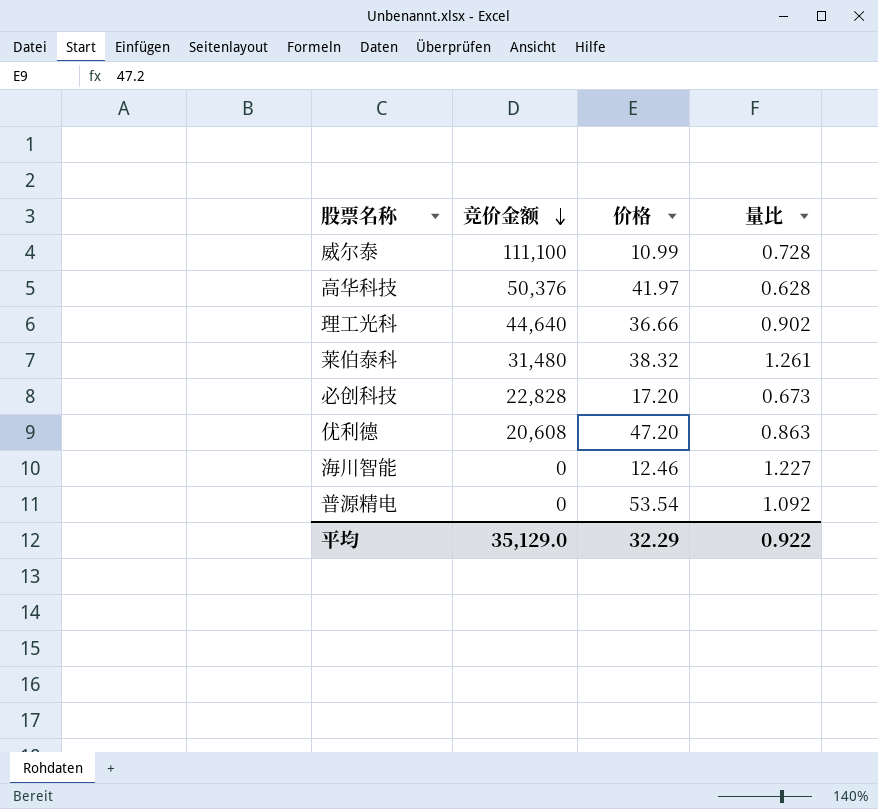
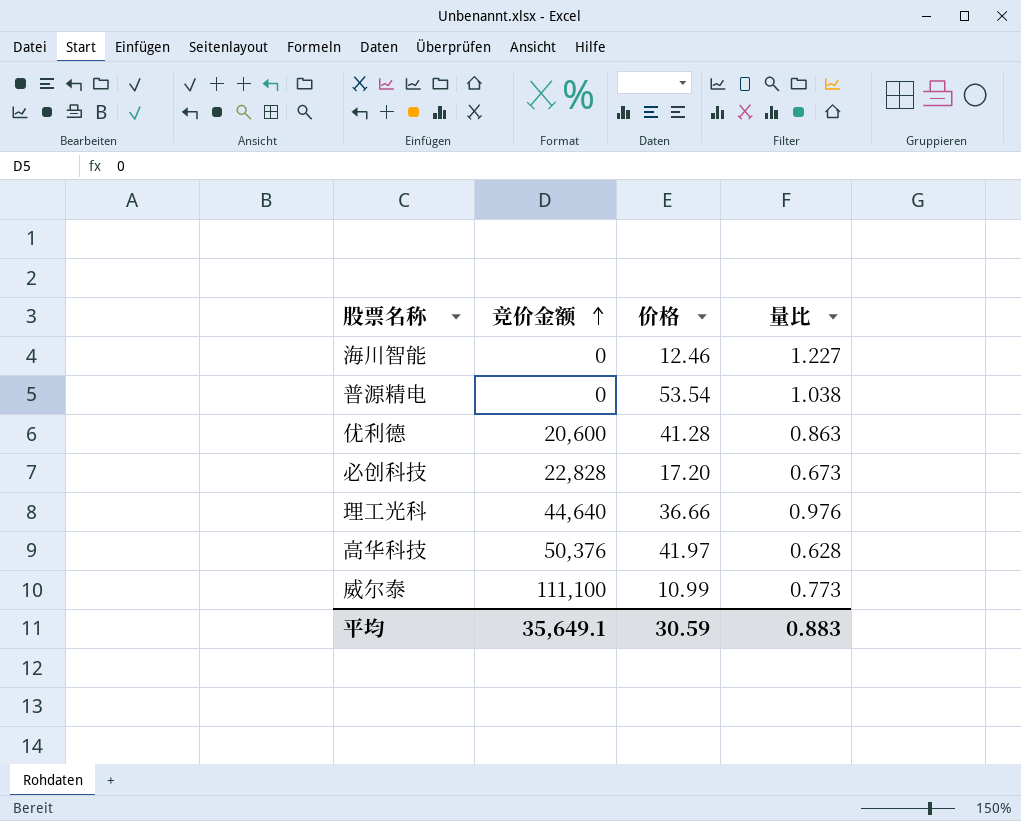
row order: 竞价金额 descending -> 竞价金额 ascending
row 莱伯泰科: 31,480 | 38.32 | 1.261 -> none
普源精电 | 量比: 1.092 -> 1.038
优利德 | 竞价金额: 20,608 -> 20,600
优利德 | 价格: 47.20 -> 41.28
理工光科 | 量比: 0.902 -> 0.976
威尔泰 | 量比: 0.728 -> 0.773
平均 | 竞价金额: 35,129.0 -> 35,649.1
平均 | 价格: 32.29 -> 30.59
平均 | 量比: 0.922 -> 0.883

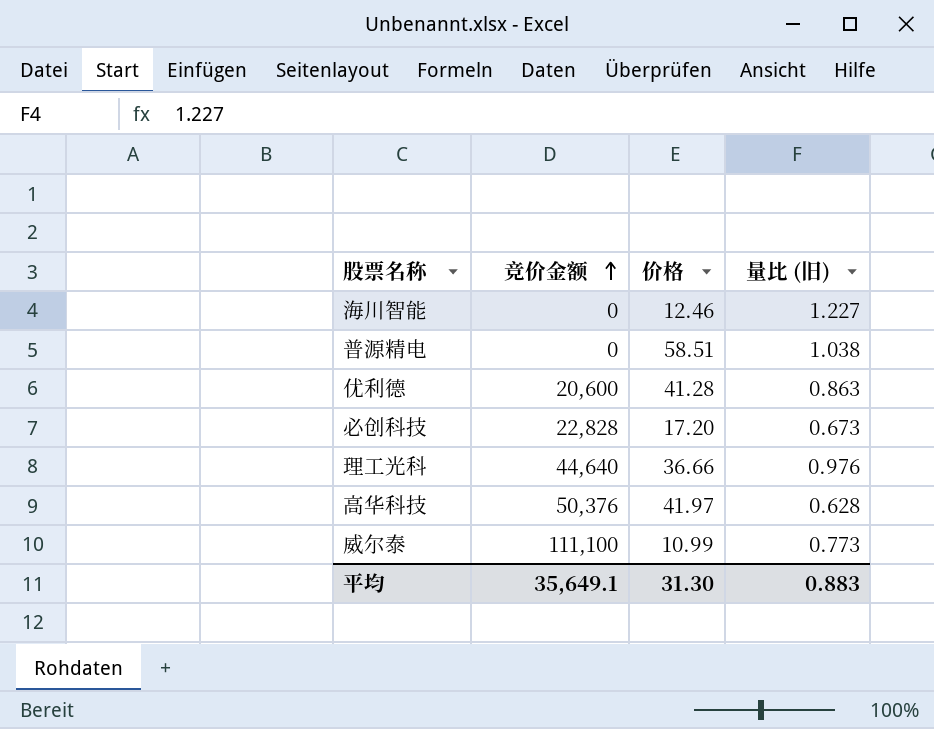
column name: 量比 -> 量比 (旧)
普源精电 | 价格: 53.54 -> 58.51
平均 | 价格: 30.59 -> 31.30

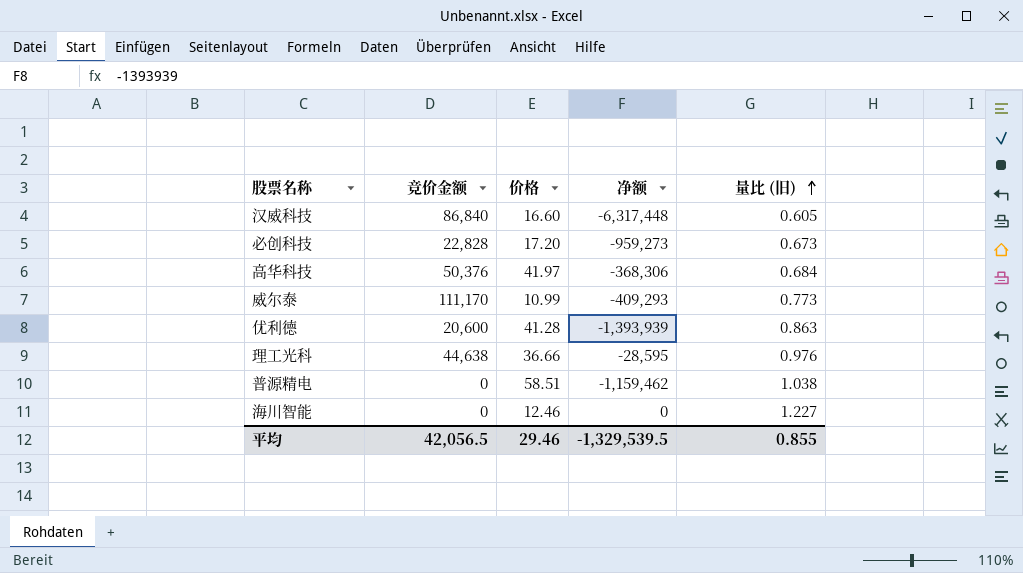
row order: 竞价金额 ascending -> 量比 (旧) ascending
column 净额 | position: none -> 4
row 汉威科技: none -> 86,840 | 16.60 | -6,317,448 | 0.605
高华科技 | 量比 (旧): 0.628 -> 0.684
威尔泰 | 竞价金额: 111,100 -> 111,170
理工光科 | 竞价金额: 44,640 -> 44,638
平均 | 竞价金额: 35,649.1 -> 42,056.5
平均 | 价格: 31.30 -> 29.46
平均 | 量比 (旧): 0.883 -> 0.855

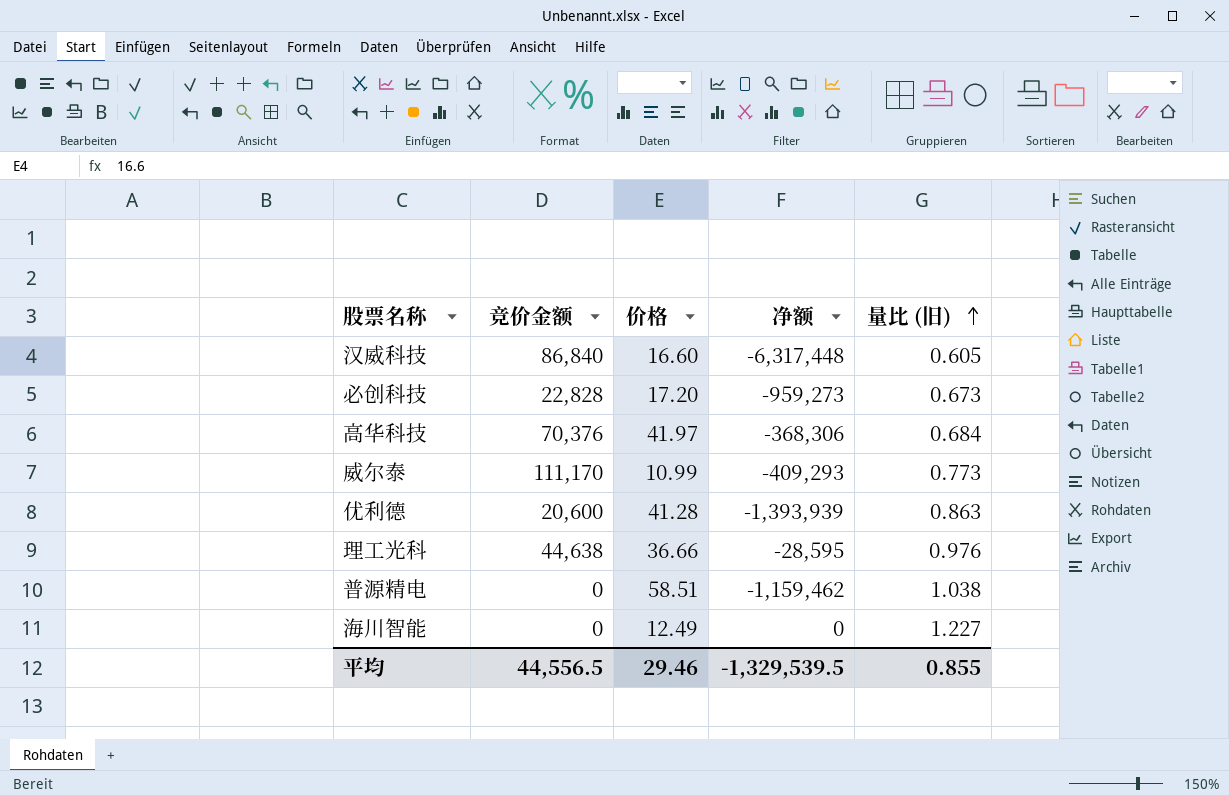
高华科技 | 竞价金额: 50,376 -> 70,376
海川智能 | 价格: 12.46 -> 12.49
平均 | 竞价金额: 42,056.5 -> 44,556.5

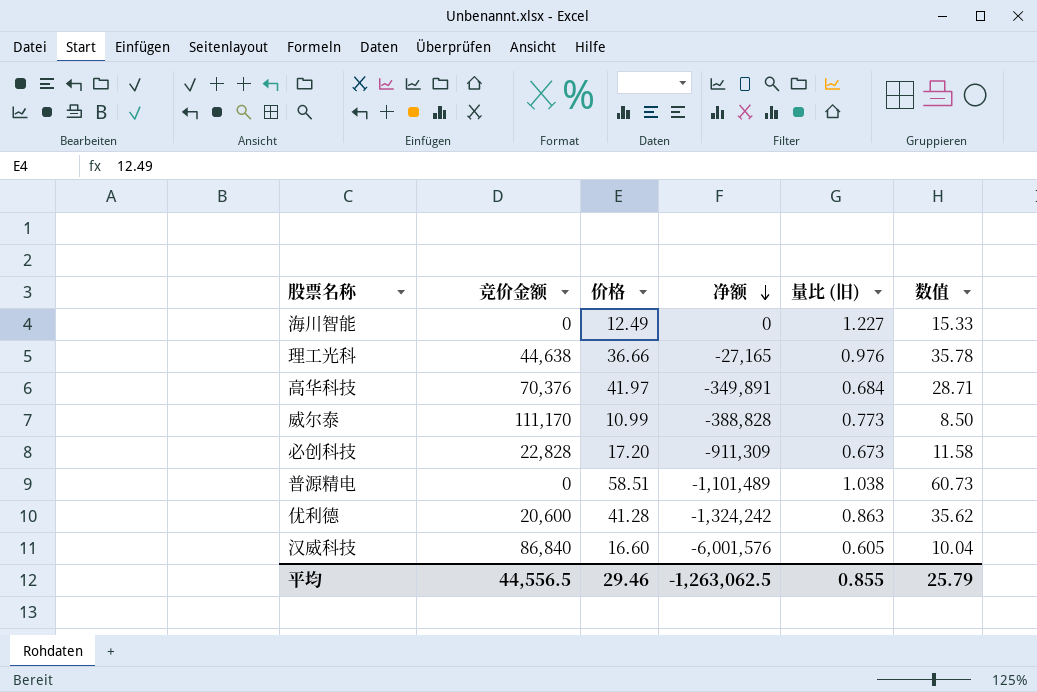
row order: 量比 (旧) ascending -> 净额 descending
column 数值 | formula: none -> [价格] * [量比 (旧)]
理工光科 | 净额: -28,595 -> -27,165
高华科技 | 净额: -368,306 -> -349,891
威尔泰 | 净额: -409,293 -> -388,828
必创科技 | 净额: -959,273 -> -911,309
普源精电 | 净额: -1,159,462 -> -1,101,489
优利德 | 净额: -1,393,939 -> -1,324,242
汉威科技 | 净额: -6,317,448 -> -6,001,576
平均 | 净额: -1,329,539.5 -> -1,263,062.5

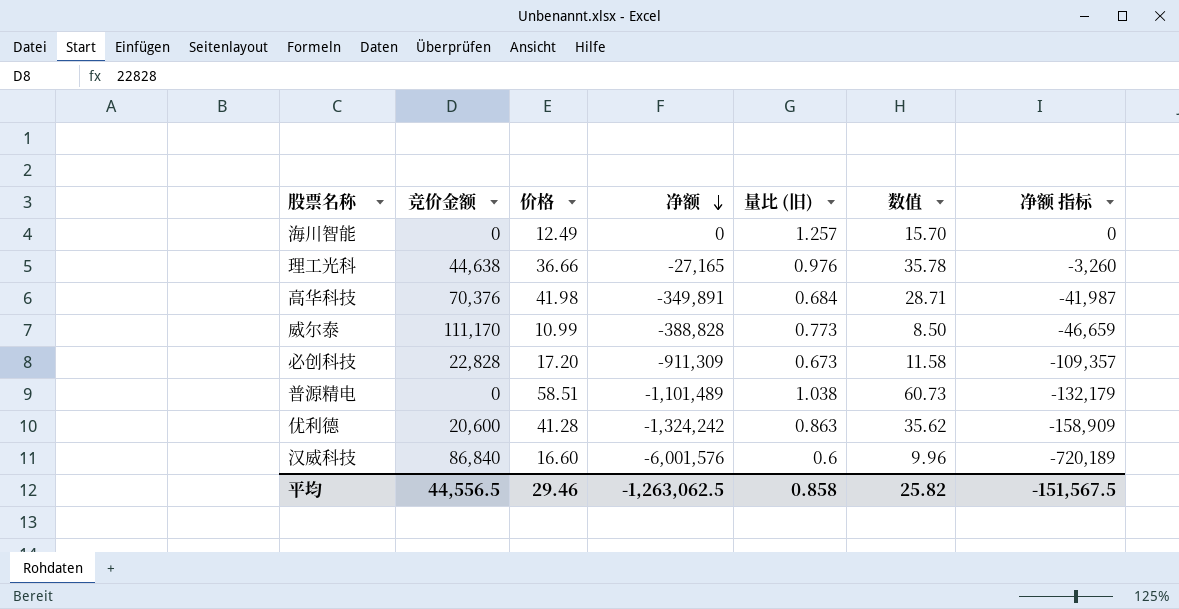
column 净额 指标 | formula: none -> [净额] * 0.12
海川智能 | 量比 (旧): 1.227 -> 1.257
海川智能 | 数值: 15.33 -> 15.70
高华科技 | 价格: 41.97 -> 41.98
汉威科技 | 量比 (旧): 0.605 -> 0.6
汉威科技 | 数值: 10.04 -> 9.96
平均 | 量比 (旧): 0.855 -> 0.858
平均 | 数值: 25.79 -> 25.82

